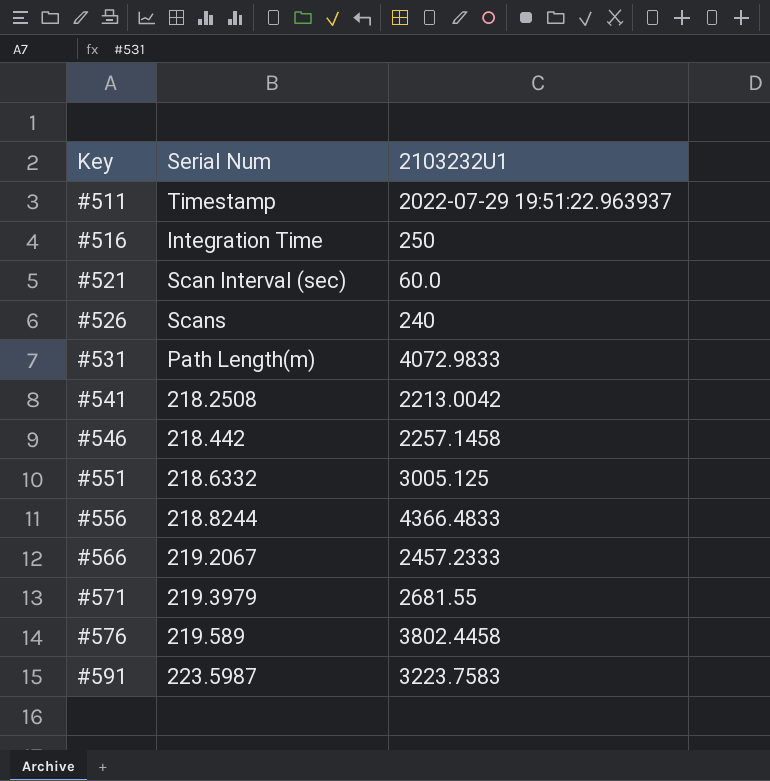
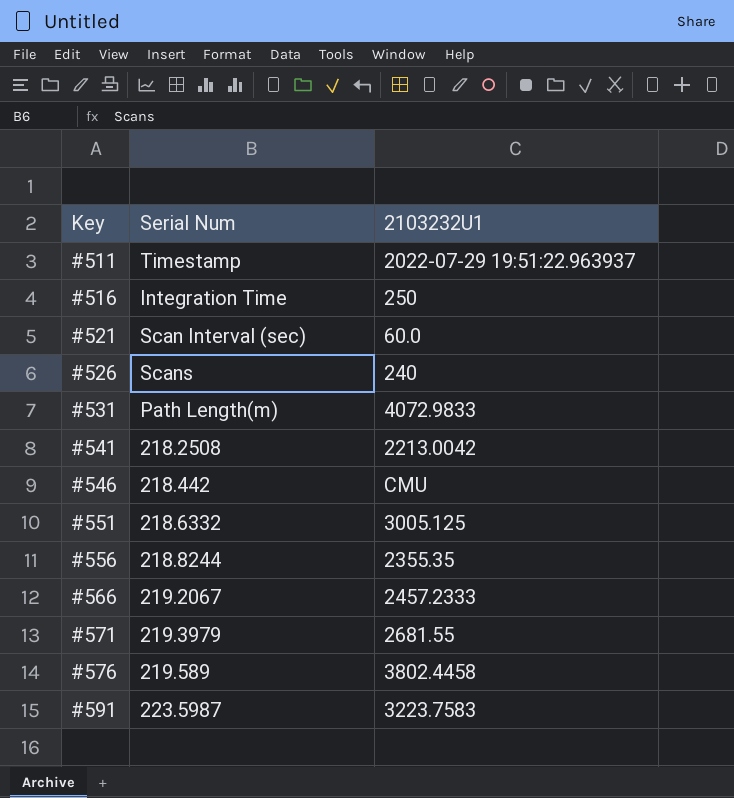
#546 | 2103232U1: 2257.1458 -> CMU
#556 | 2103232U1: 4366.4833 -> 2355.35

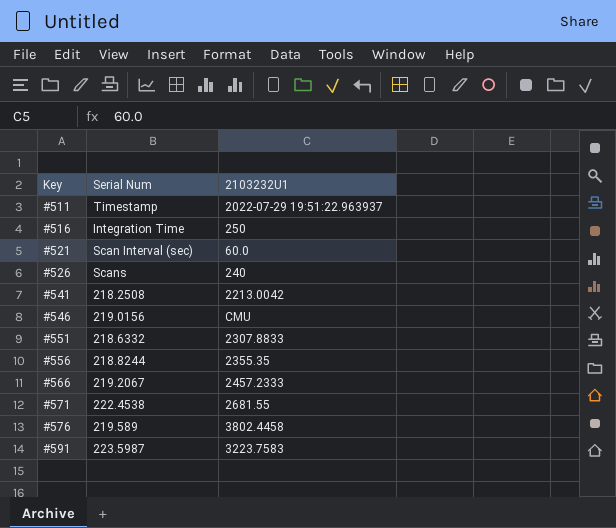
row #531: Path Length(m) | 4072.9833 -> none
#546 | Serial Num: 218.442 -> 219.0156
#551 | 2103232U1: 3005.125 -> 2307.8833
#571 | Serial Num: 219.3979 -> 222.4538

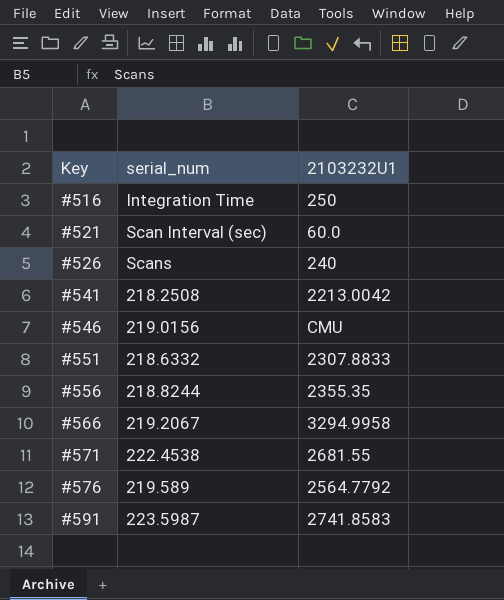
column name: Serial Num -> serial_num
row #511: Timestamp | 2022-07-29 19:51:22.963937 -> none
#566 | 2103232U1: 2457.2333 -> 3294.9958
#576 | 2103232U1: 3802.4458 -> 2564.7792
#591 | 2103232U1: 3223.7583 -> 2741.8583

